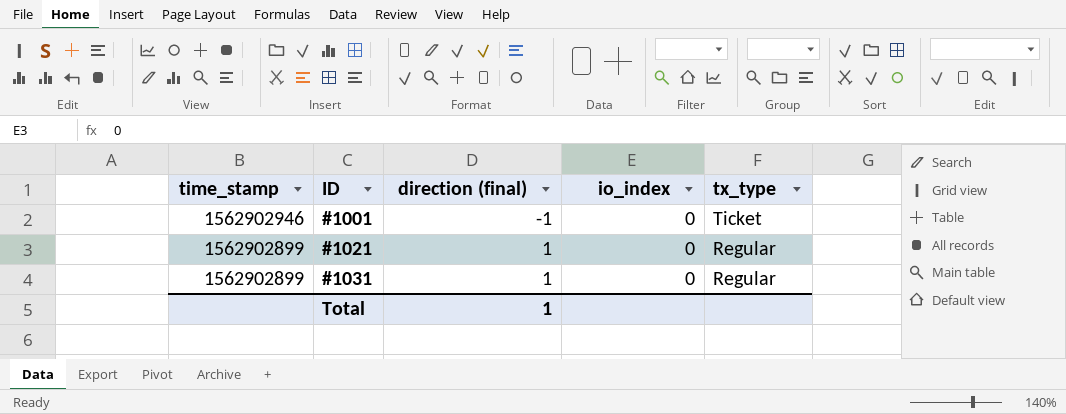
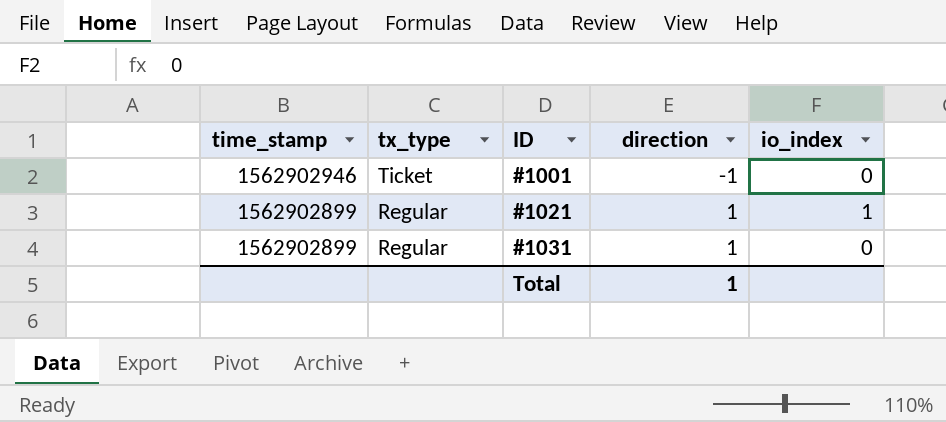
column tx_type | position: 5 -> 2
column name: direction (final) -> direction
#1021 | io_index: 0 -> 1

